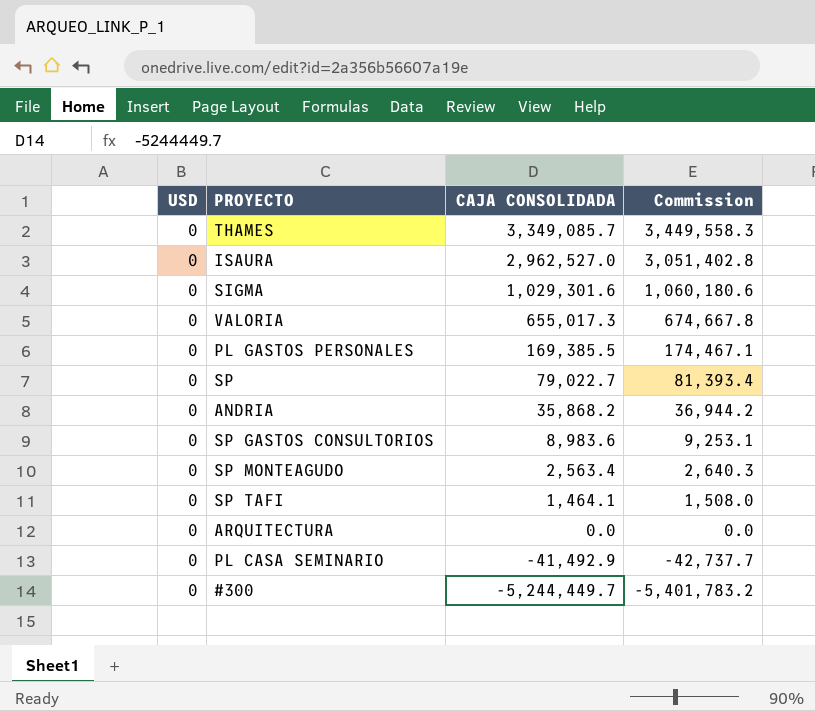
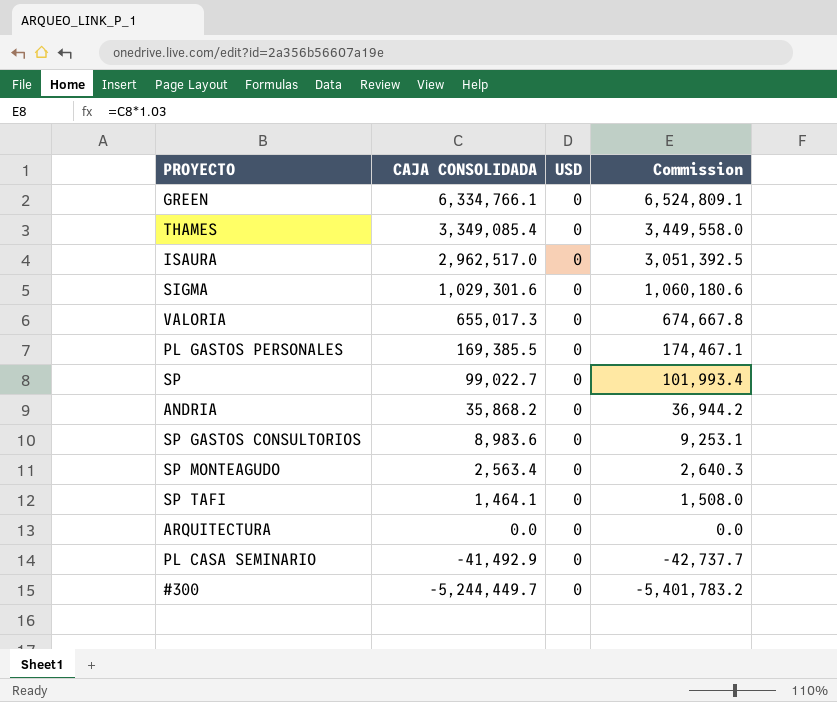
column USD | position: 1 -> 3
row GREEN: none -> 6,334,766.1 | 0 | 6,524,809.1
THAMES | CAJA CONSOLIDADA: 3,349,085.7 -> 3,349,085.4
THAMES | Commission: 3,449,558.3 -> 3,449,558.0
ISAURA | CAJA CONSOLIDADA: 2,962,527.0 -> 2,962,517.0
ISAURA | Commission: 3,051,402.8 -> 3,051,392.5
SP | CAJA CONSOLIDADA: 79,022.7 -> 99,022.7
SP | Commission: 81,393.4 -> 101,993.4

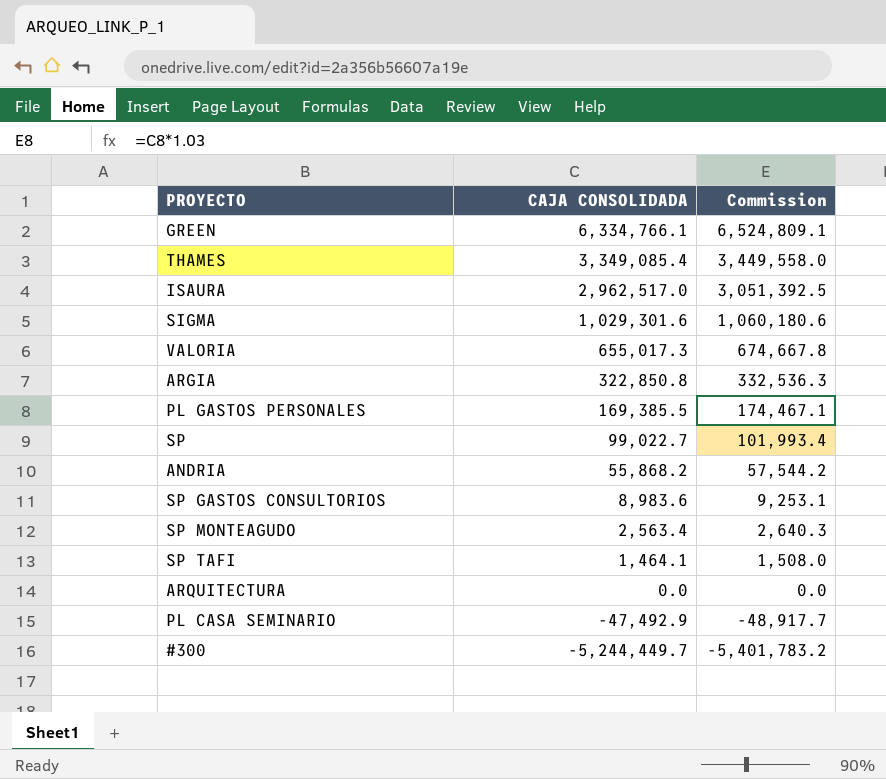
column USD | position: 3 -> none
row ARGIA: none -> 322,850.8 | 332,536.3
ANDRIA | CAJA CONSOLIDADA: 35,868.2 -> 55,868.2
ANDRIA | Commission: 36,944.2 -> 57,544.2
PL CASA SEMINARIO | CAJA CONSOLIDADA: -41,492.9 -> -47,492.9
PL CASA SEMINARIO | Commission: -42,737.7 -> -48,917.7

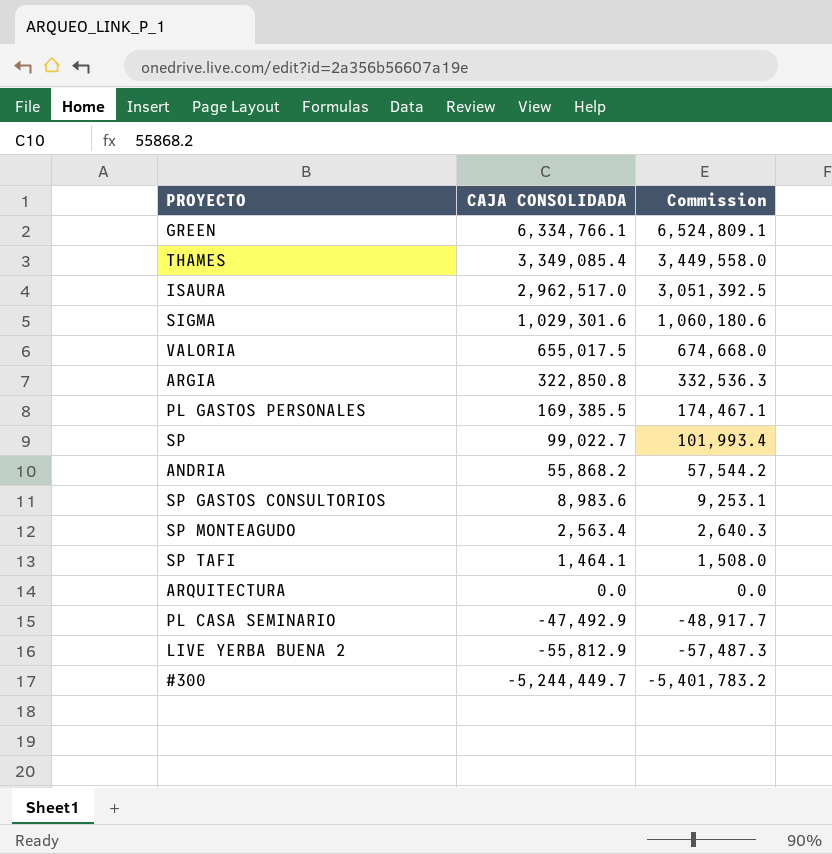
VALORIA | CAJA CONSOLIDADA: 655,017.3 -> 655,017.5
VALORIA | Commission: 674,667.8 -> 674,668.0
row LIVE YERBA BUENA 2: none -> -55,812.9 | -57,487.3

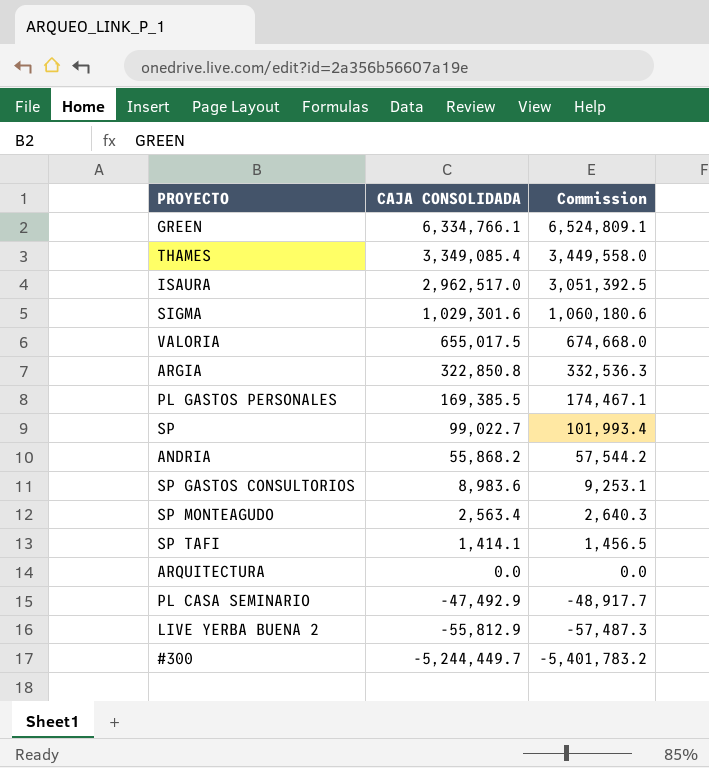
SP TAFI | CAJA CONSOLIDADA: 1,464.1 -> 1,414.1
SP TAFI | Commission: 1,508.0 -> 1,456.5

